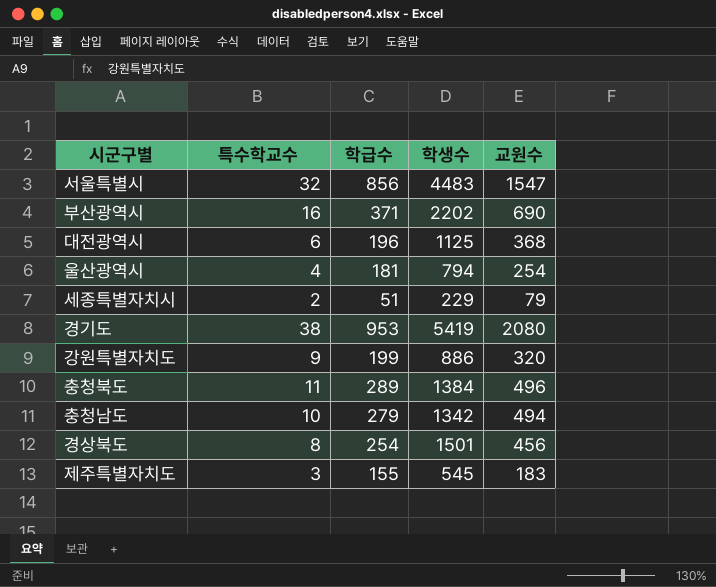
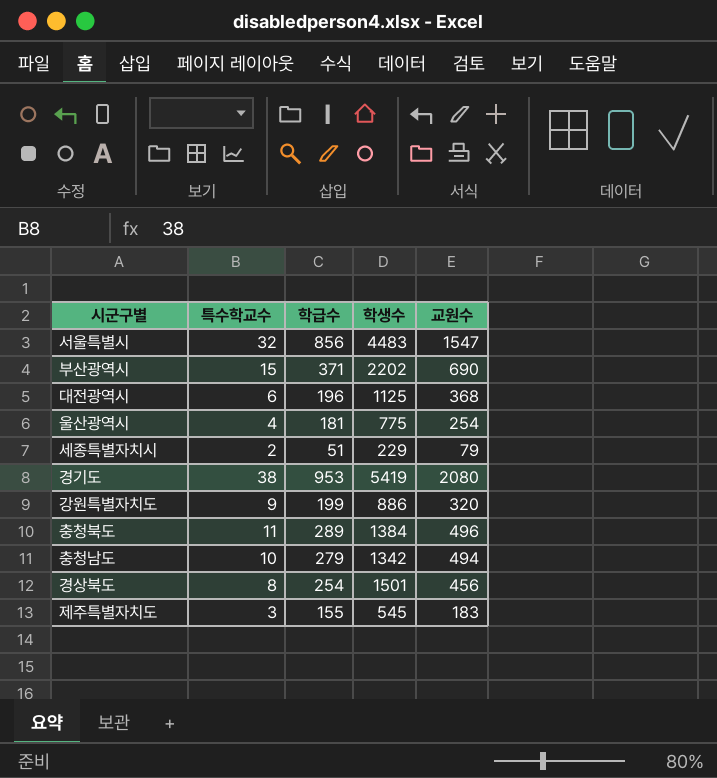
부산광역시 | 특수학교수: 16 -> 15
울산광역시 | 학생수: 794 -> 775

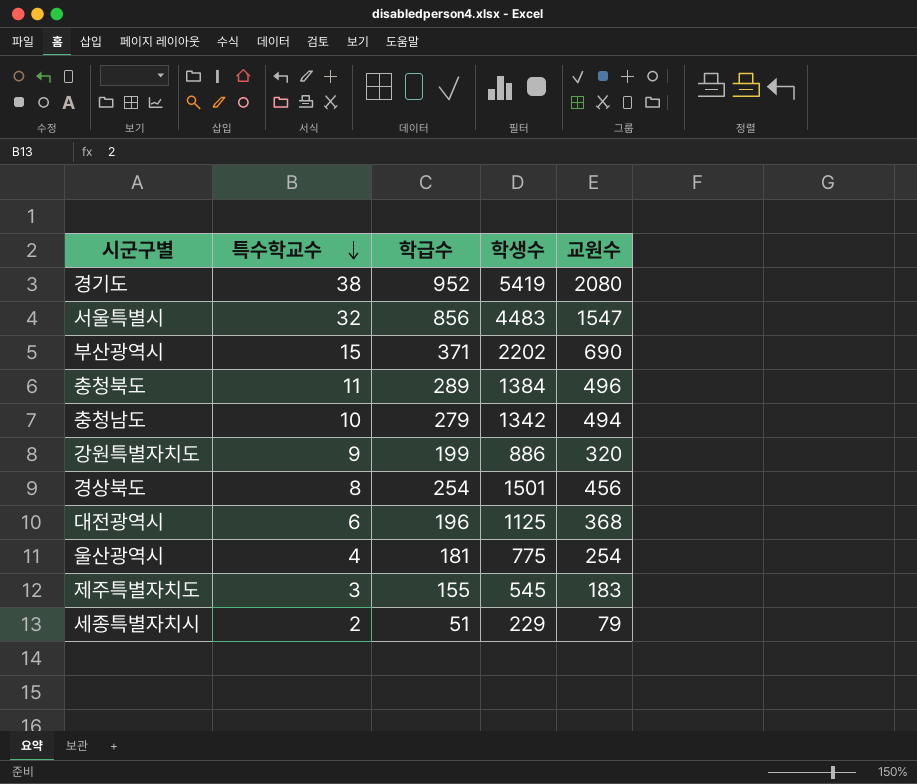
row order: none -> 특수학교수 descending
경기도 | 학급수: 953 -> 952

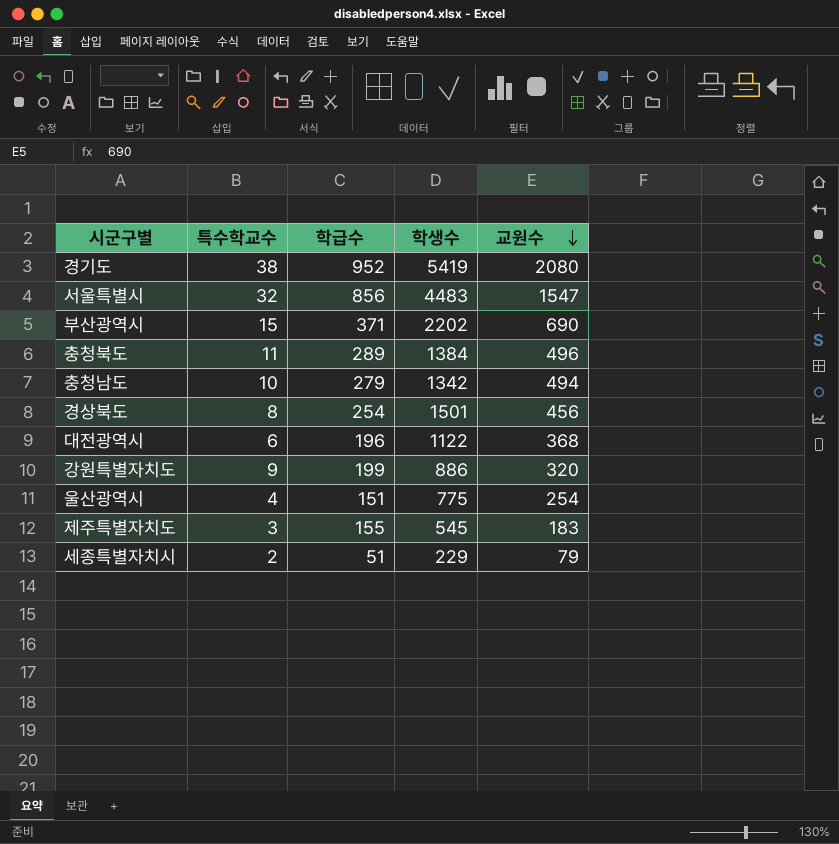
row order: 특수학교수 descending -> 교원수 descending
대전광역시 | 학생수: 1125 -> 1122
울산광역시 | 학급수: 181 -> 151

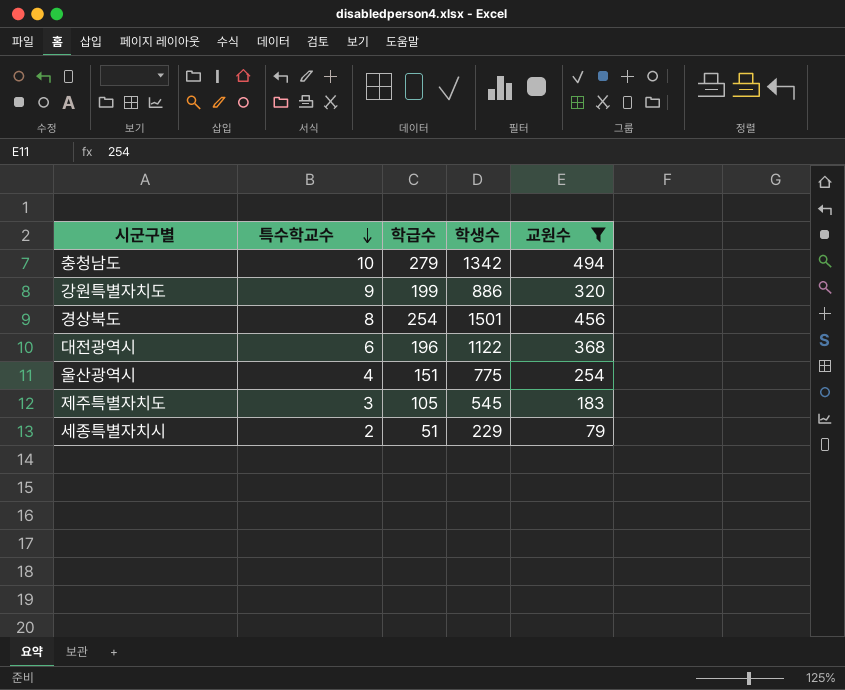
filter: none -> 교원수 <= 494
row order: 교원수 descending -> 특수학교수 descending
제주특별자치도 | 학급수: 155 -> 105

